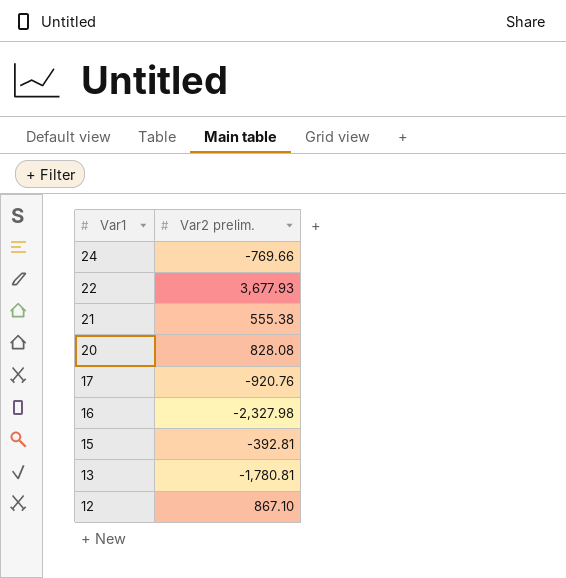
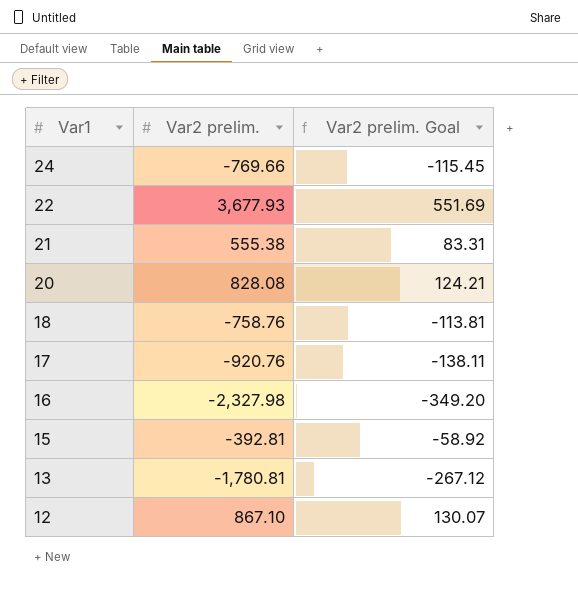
column Var2 prelim. Goal | formula: none -> [Var2 prelim.] * 0.15
row 18: none -> -758.76 | -113.81

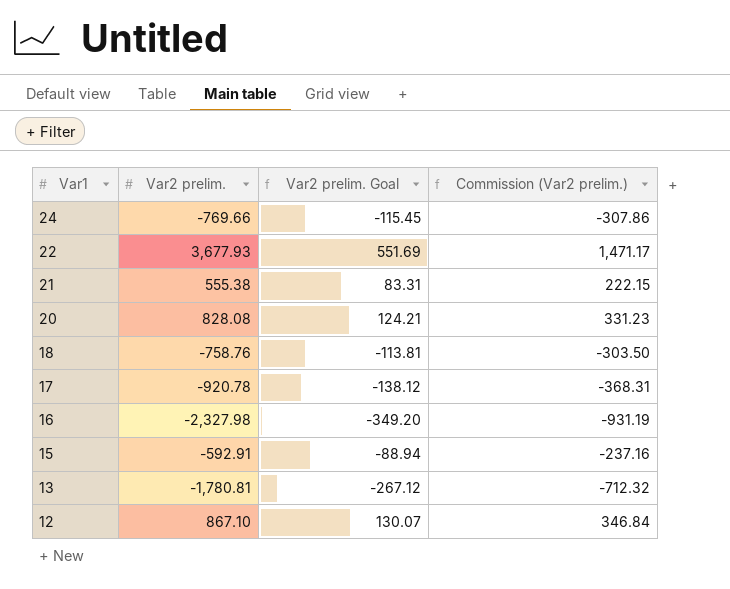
column Commission (Var2 prelim.) | formula: none -> [Var2 prelim.] * 0.4
17 | Var2 prelim.: -920.76 -> -920.78
17 | Var2 prelim. Goal: -138.11 -> -138.12
15 | Var2 prelim.: -392.81 -> -592.91
15 | Var2 prelim. Goal: -58.92 -> -88.94

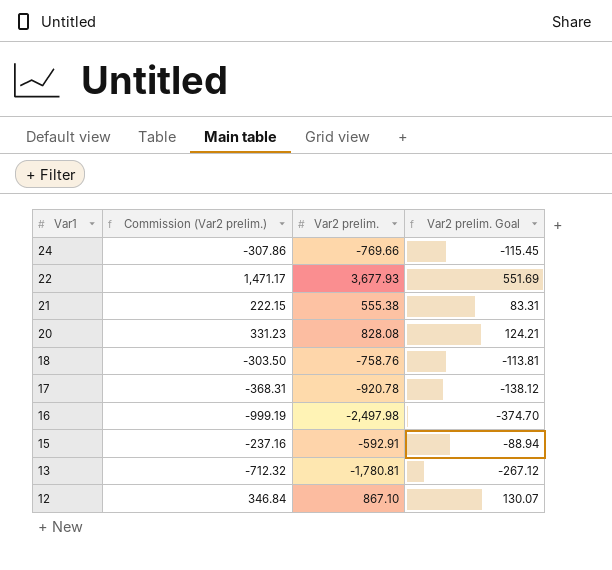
column Commission (Var2 prelim.) | position: 4 -> 2
16 | Commission (Var2 prelim.): -931.19 -> -999.19
16 | Var2 prelim.: -2,327.98 -> -2,497.98
16 | Var2 prelim. Goal: -349.20 -> -374.70

